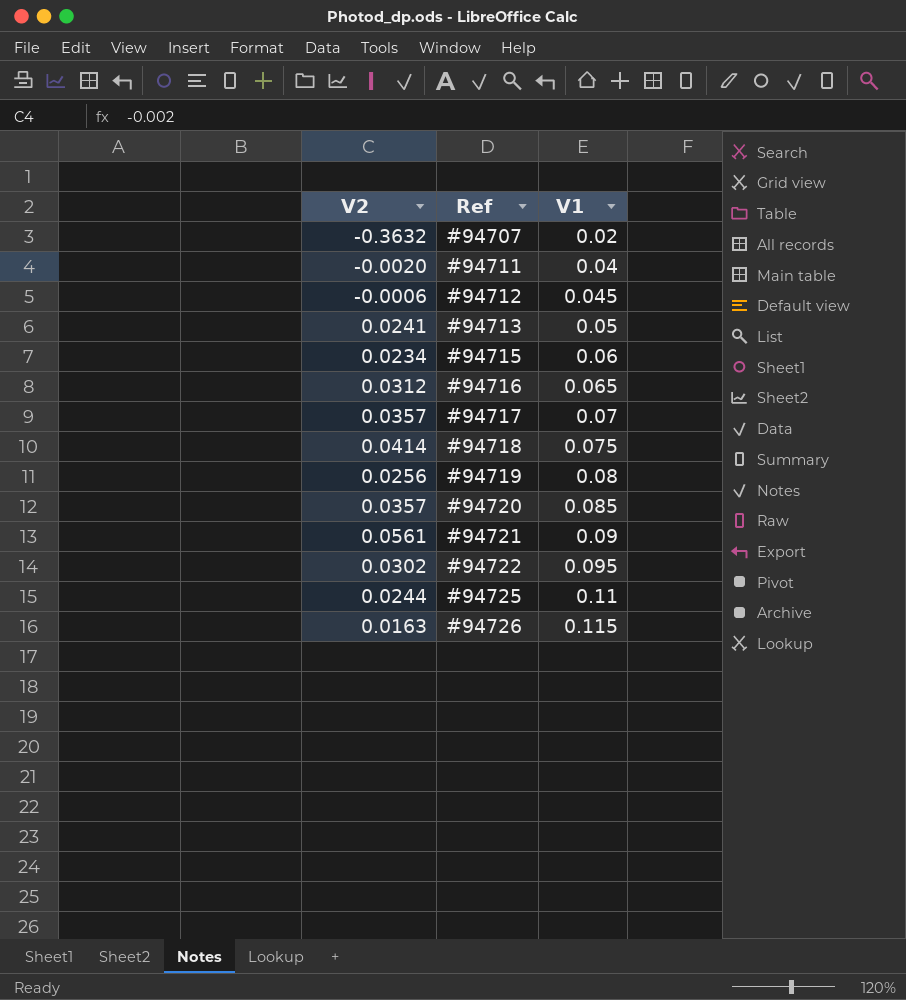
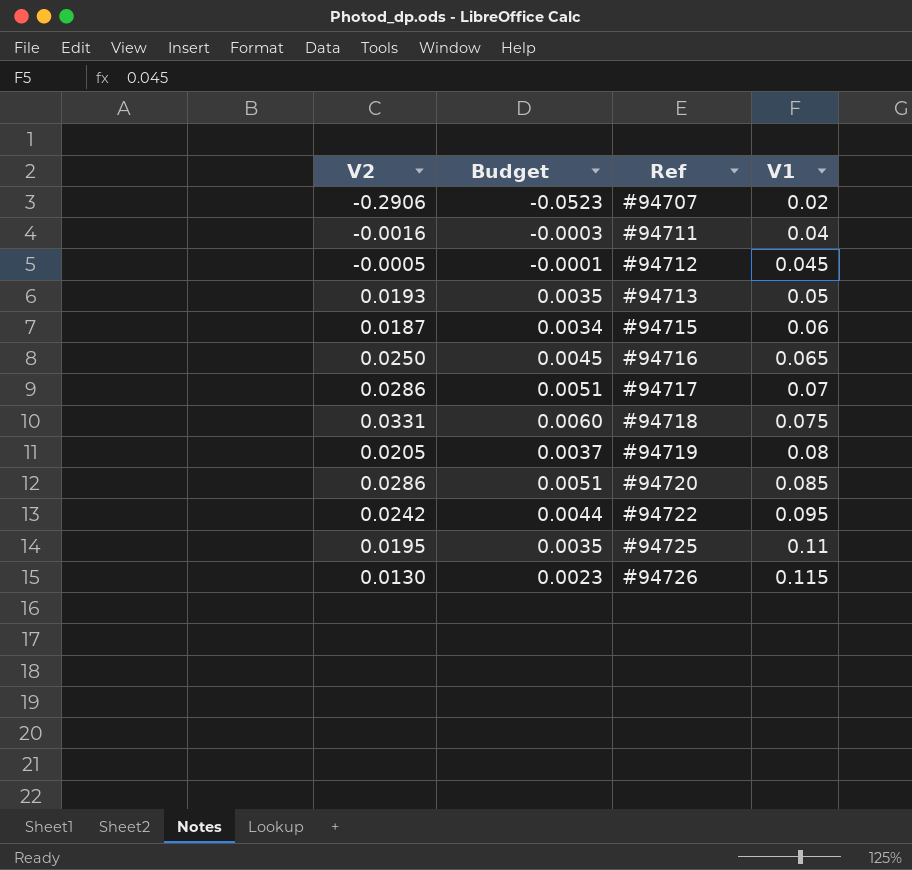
column Budget | formula: none -> [V2] * 0.18
row #94721: 0.0561 | 0.09 -> none
#94707 | V2: -0.3632 -> -0.2906
#94711 | V2: -0.0020 -> -0.0016
#94712 | V2: -0.0006 -> -0.0005
#94713 | V2: 0.0241 -> 0.0193
#94715 | V2: 0.0234 -> 0.0187
#94716 | V2: 0.0312 -> 0.0250
#94717 | V2: 0.0357 -> 0.0286
#94718 | V2: 0.0414 -> 0.0331
#94719 | V2: 0.0256 -> 0.0205
#94720 | V2: 0.0357 -> 0.0286
#94722 | V2: 0.0302 -> 0.0242
#94725 | V2: 0.0244 -> 0.0195
#94726 | V2: 0.0163 -> 0.0130

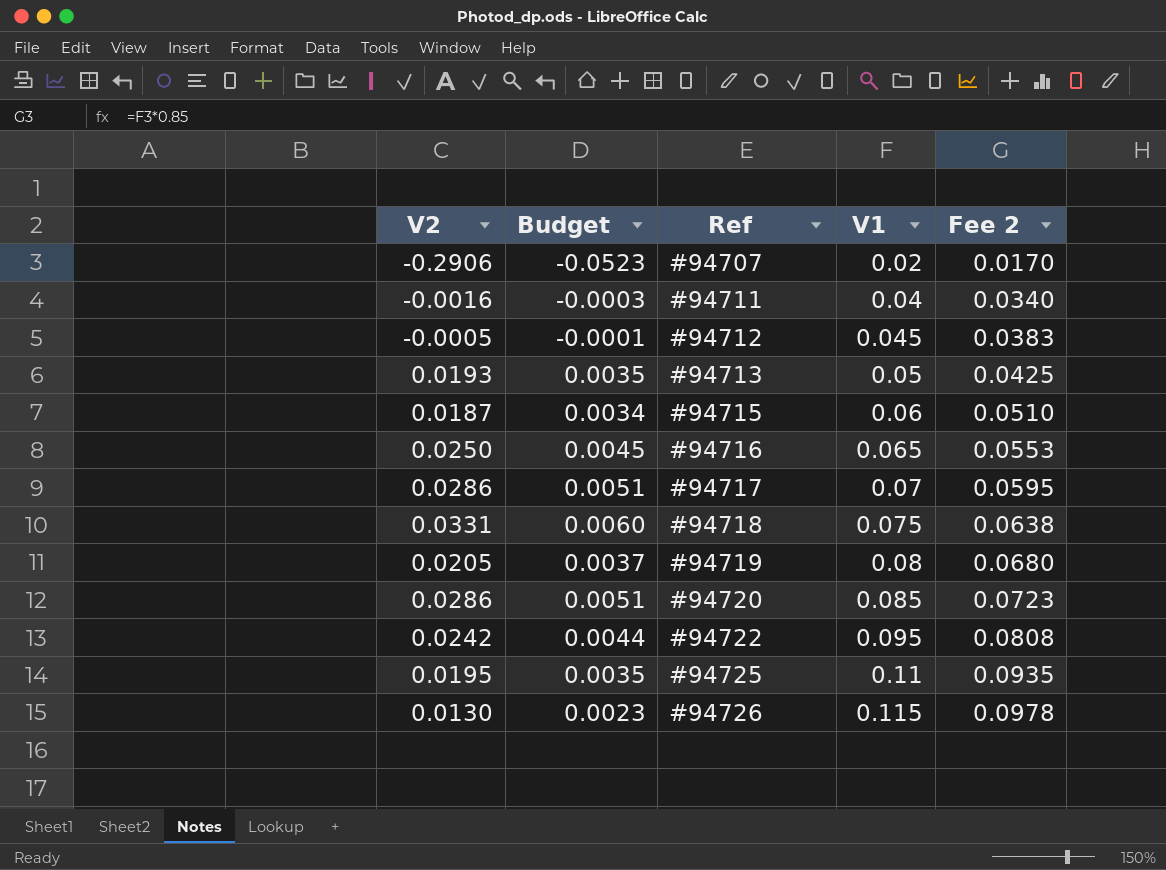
column Fee 2 | formula: none -> [V1] * 0.85

